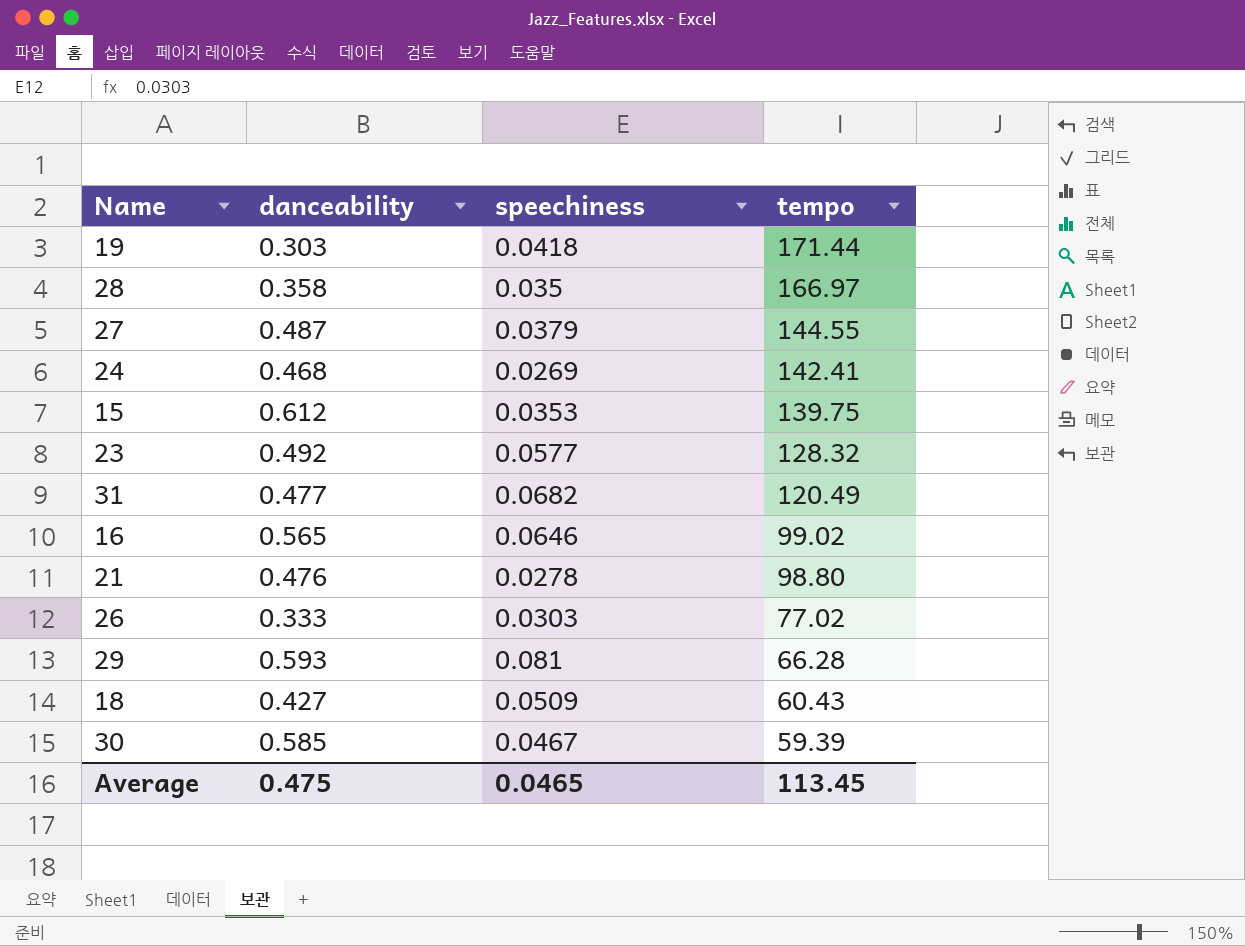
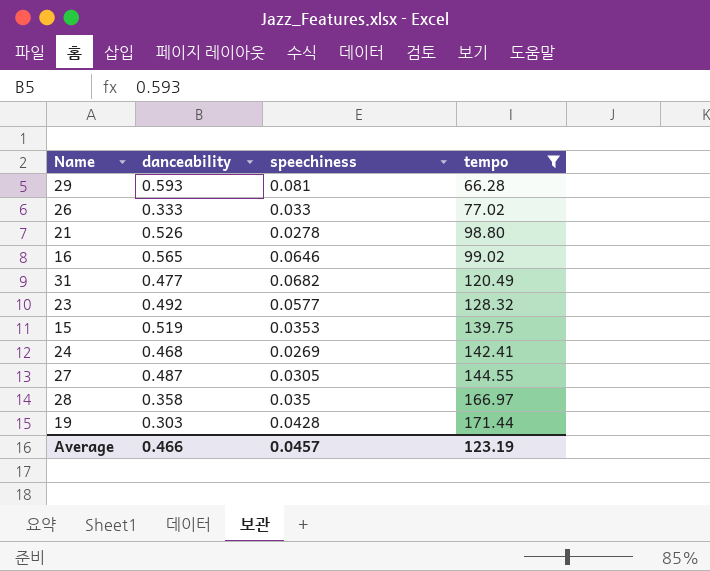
filter: none -> tempo >= 66.28
row order: tempo descending -> tempo ascending
26 | speechiness: 0.0303 -> 0.033
21 | danceability: 0.476 -> 0.526
15 | danceability: 0.612 -> 0.519
27 | speechiness: 0.0379 -> 0.0305
19 | speechiness: 0.0418 -> 0.0428
Average | danceability: 0.475 -> 0.466
Average | speechiness: 0.0465 -> 0.0457
Average | tempo: 113.45 -> 123.19

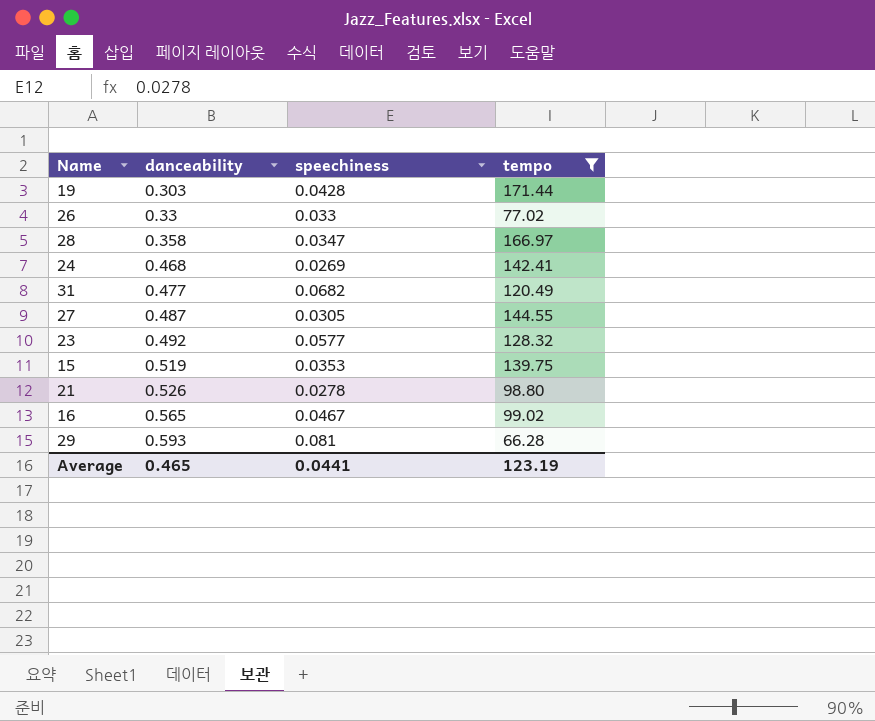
row order: tempo ascending -> danceability ascending
26 | danceability: 0.333 -> 0.33
28 | speechiness: 0.035 -> 0.0347
16 | speechiness: 0.0646 -> 0.0467
Average | danceability: 0.466 -> 0.465
Average | speechiness: 0.0457 -> 0.0441

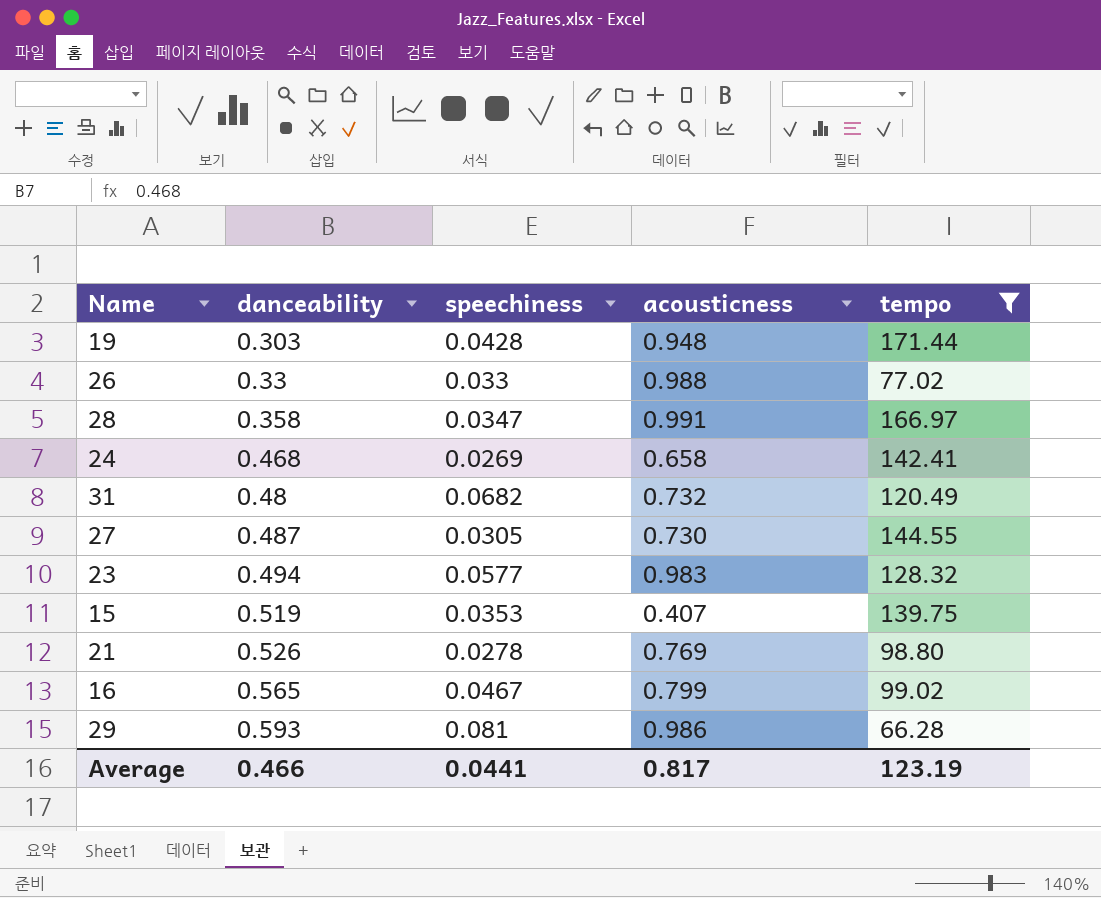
column acousticness | position: none -> 4
31 | danceability: 0.477 -> 0.48
23 | danceability: 0.492 -> 0.494
Average | danceability: 0.465 -> 0.466

